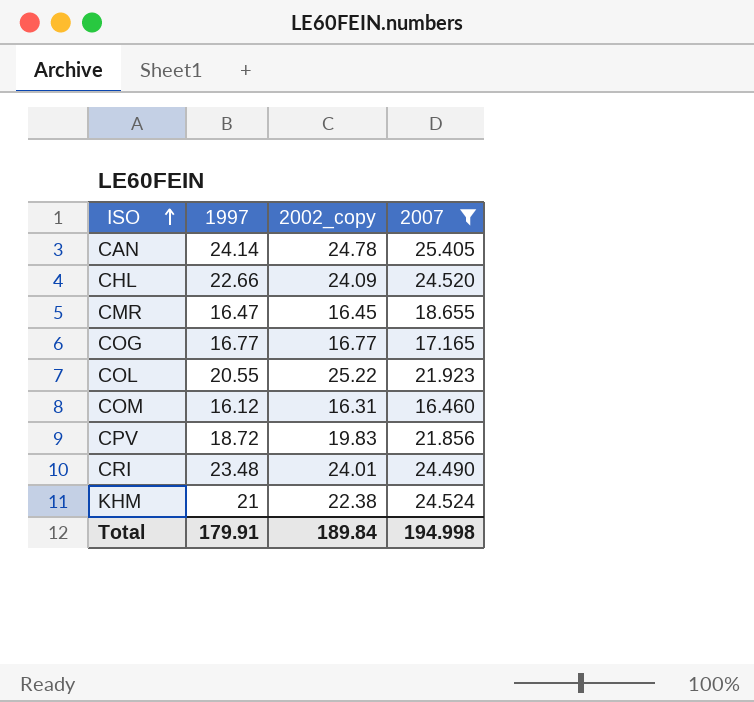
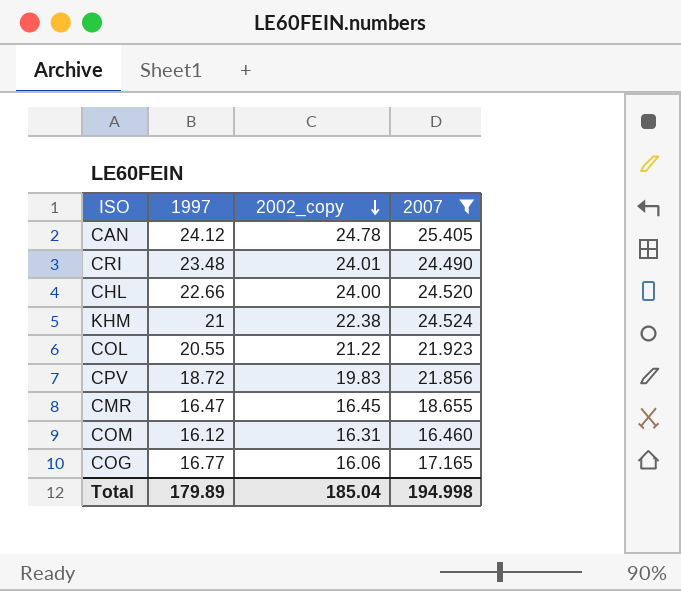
row order: ISO ascending -> 2002_copy descending
CAN | 1997: 24.14 -> 24.12
CHL | 2002_copy: 24.09 -> 24.00
COL | 2002_copy: 25.22 -> 21.22
COG | 2002_copy: 16.77 -> 16.06
Total | 1997: 179.91 -> 179.89
Total | 2002_copy: 189.84 -> 185.04

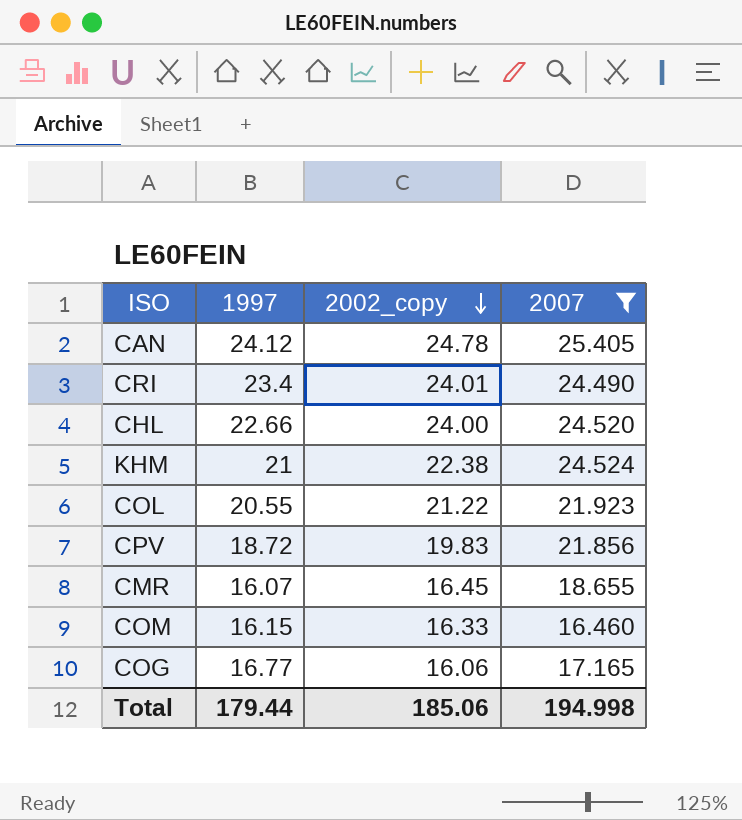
CRI | 1997: 23.48 -> 23.4
CMR | 1997: 16.47 -> 16.07
COM | 1997: 16.12 -> 16.15
COM | 2002_copy: 16.31 -> 16.33
Total | 1997: 179.89 -> 179.44
Total | 2002_copy: 185.04 -> 185.06

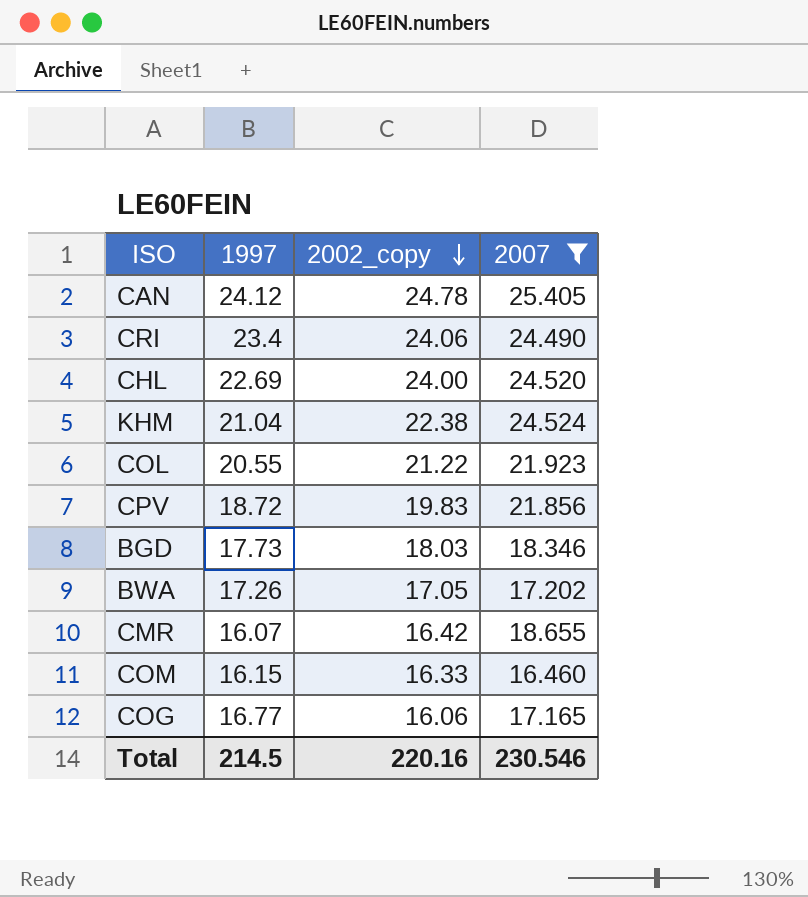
CRI | 2002_copy: 24.01 -> 24.06
CHL | 1997: 22.66 -> 22.69
KHM | 1997: 21 -> 21.04
row BGD: none -> 17.73 | 18.03 | 18.346
row BWA: none -> 17.26 | 17.05 | 17.202
CMR | 2002_copy: 16.45 -> 16.42
Total | 1997: 179.44 -> 214.5
Total | 2002_copy: 185.06 -> 220.16
Total | 2007: 194.998 -> 230.546

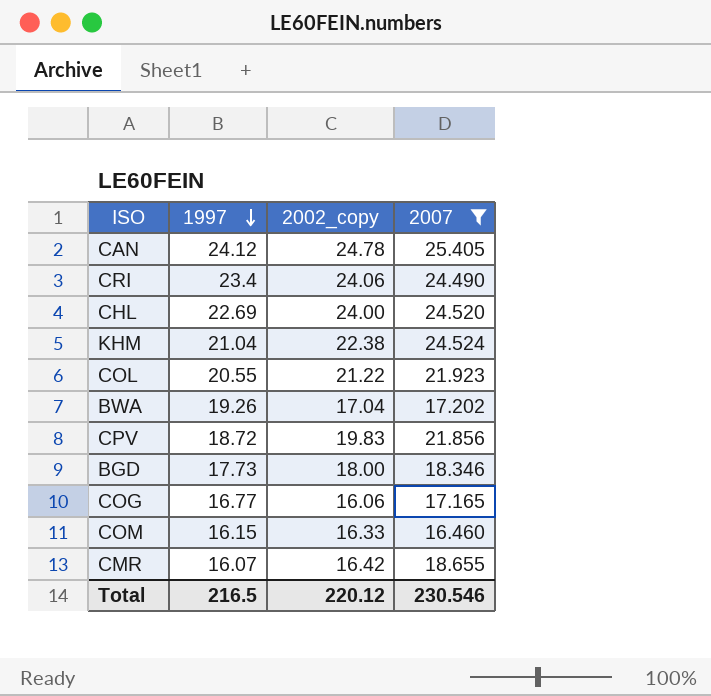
row order: 2002_copy descending -> 1997 descending
BWA | 1997: 17.26 -> 19.26
BWA | 2002_copy: 17.05 -> 17.04
BGD | 2002_copy: 18.03 -> 18.00
Total | 1997: 214.5 -> 216.5
Total | 2002_copy: 220.16 -> 220.12

